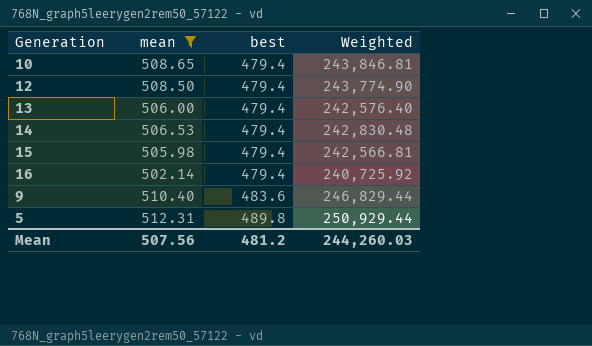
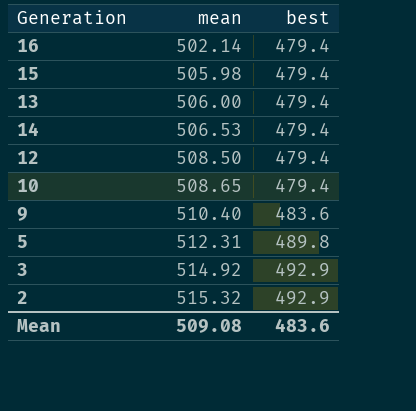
filter: mean <= 512.31 -> none
row order: best ascending -> mean ascending
column Weighted | formula: [mean] * [best] -> none
Mean | mean: 507.56 -> 509.08
Mean | best: 481.2 -> 483.6

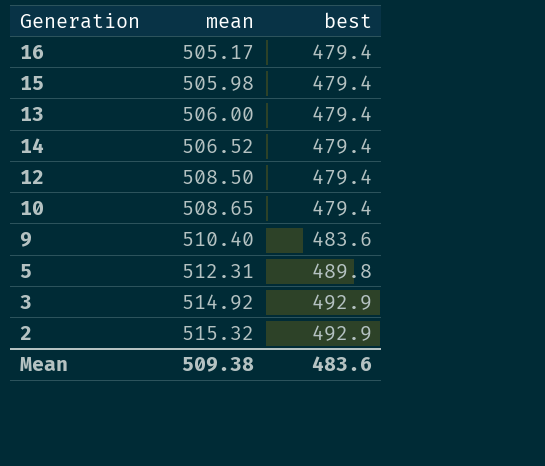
16 | mean: 502.14 -> 505.17
14 | mean: 506.53 -> 506.52
Mean | mean: 509.08 -> 509.38

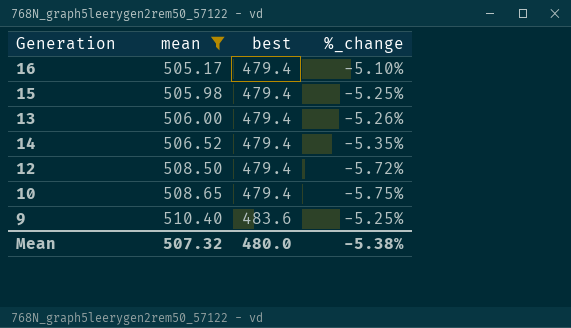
filter: none -> mean <= 510.40
column %_change | formula: none -> ([best] - [mean]) / [mean]
Mean | mean: 509.38 -> 507.32
Mean | best: 483.6 -> 480.0

